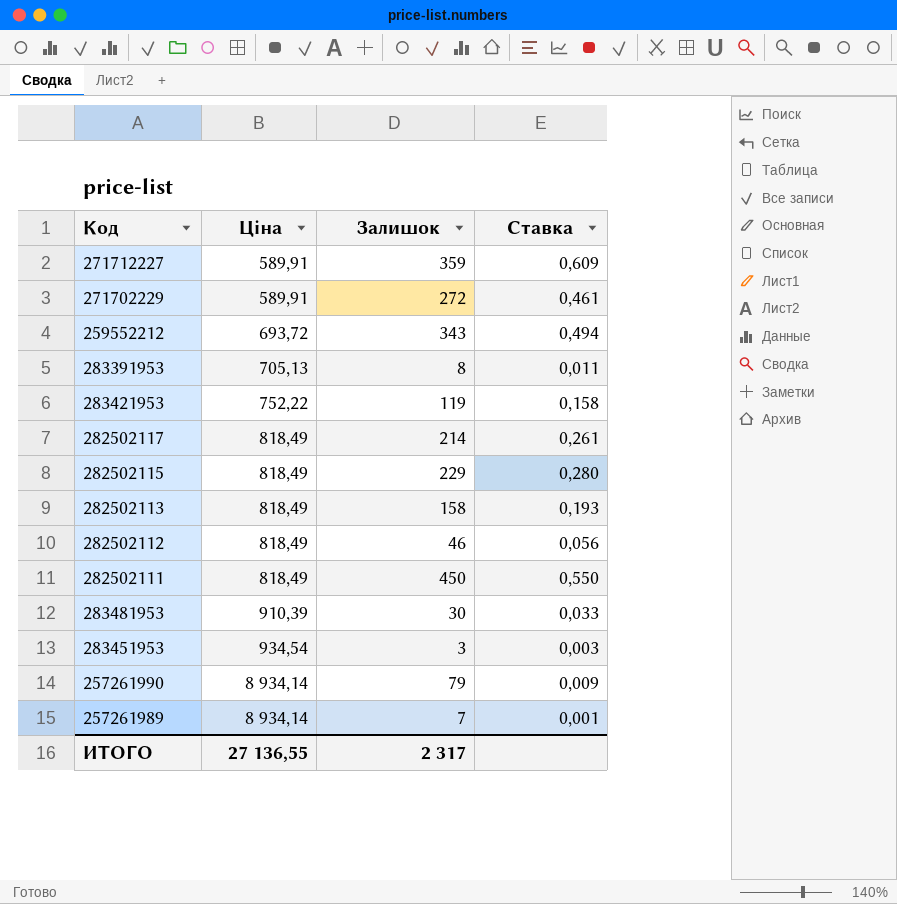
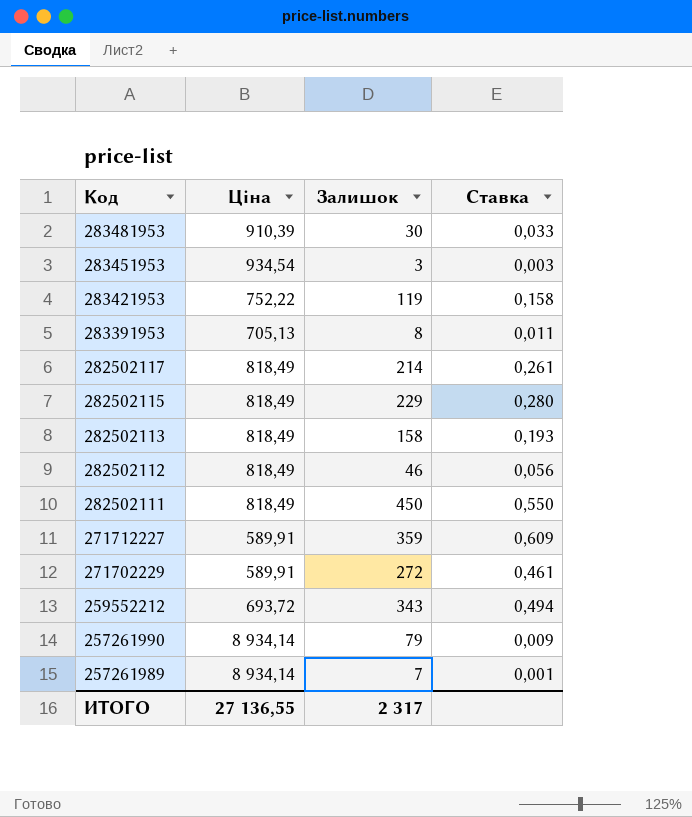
row order: Ціна ascending -> Код descending

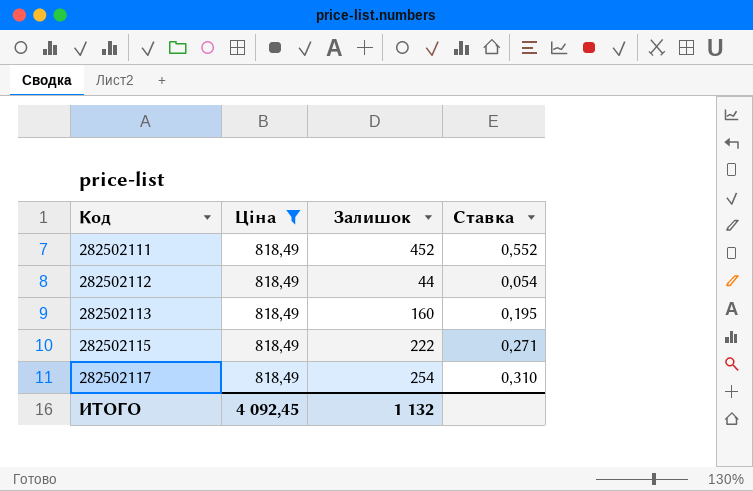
filter: none -> Ціна = 818,49
row order: Код descending -> Код ascending
282502111 | Залишок: 450 -> 452
282502111 | Ставка: 0,550 -> 0,552
282502112 | Залишок: 46 -> 44
282502112 | Ставка: 0,056 -> 0,054
282502113 | Залишок: 158 -> 160
282502113 | Ставка: 0,193 -> 0,195
282502115 | Залишок: 229 -> 222
282502115 | Ставка: 0,280 -> 0,271
282502117 | Залишок: 214 -> 254
282502117 | Ставка: 0,261 -> 0,310
ИТОГО | Ціна: 27 136,55 -> 4 092,45
ИТОГО | Залишок: 2 317 -> 1 132

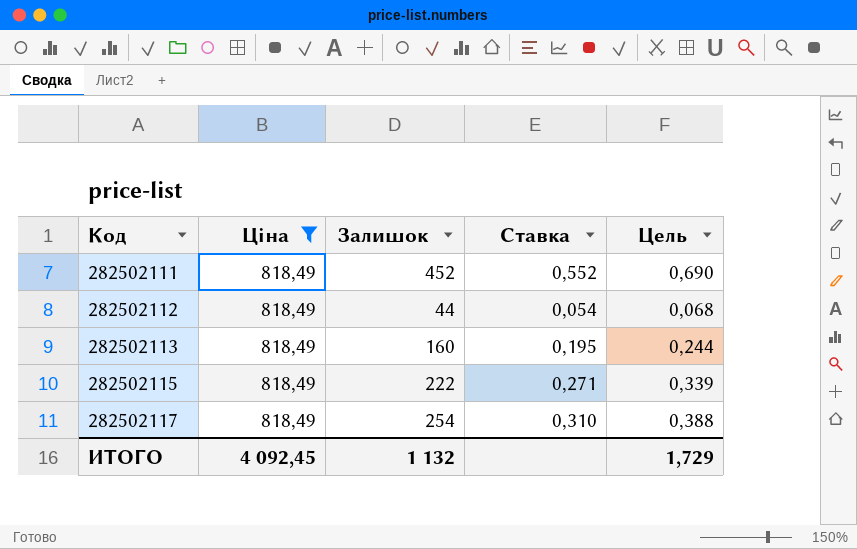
column Цель | formula: none -> [Ставка] * 1,25

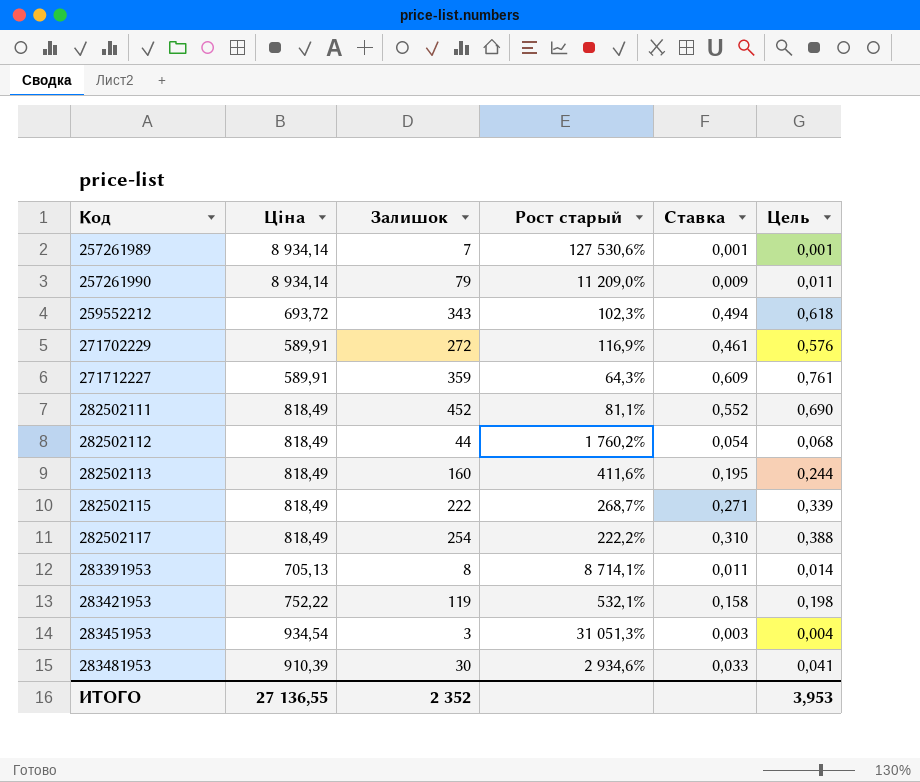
filter: Ціна = 818,49 -> none
column Рост старый | formula: none -> ([Ціна] - [Залишок]) / [Залишок]
ИТОГО | Ціна: 4 092,45 -> 27 136,55
ИТОГО | Залишок: 1 132 -> 2 352
ИТОГО | Цель: 1,729 -> 3,953

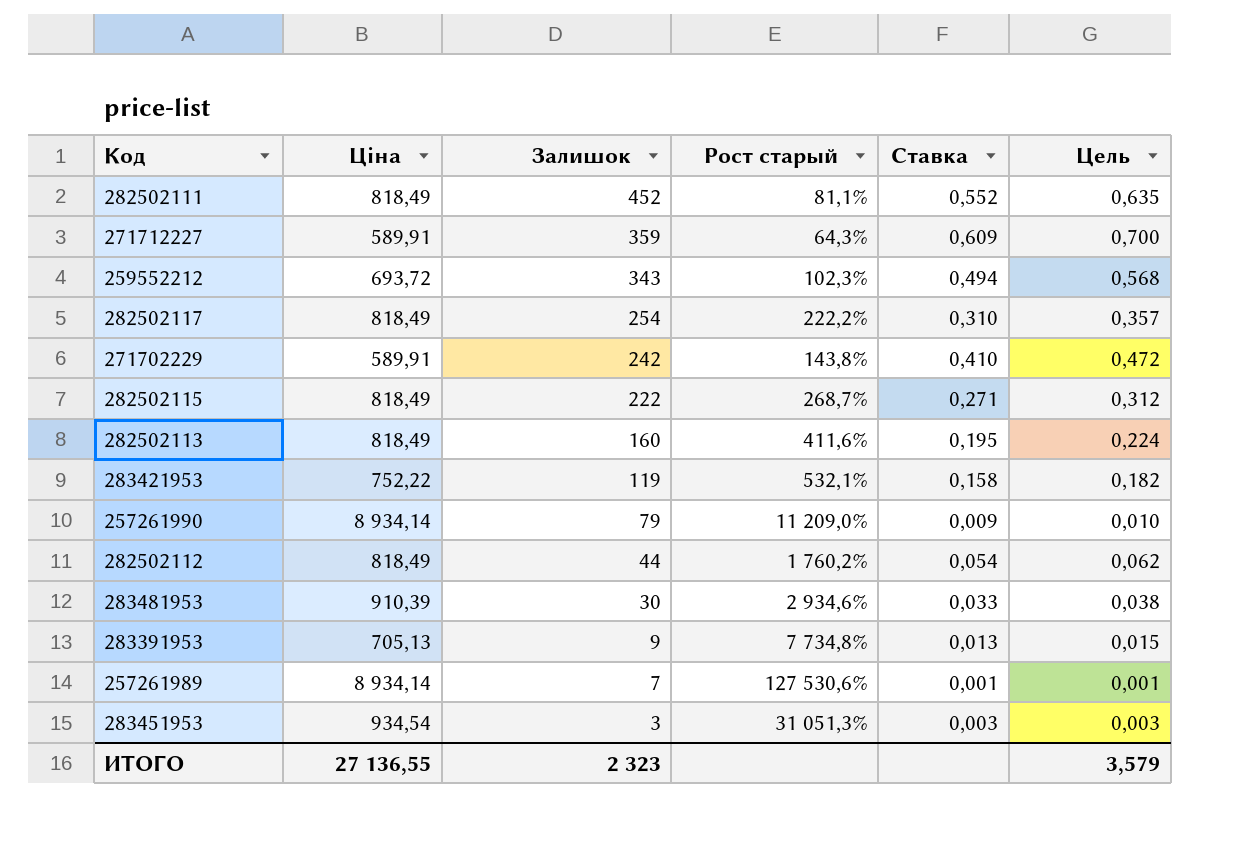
row order: Код ascending -> Залишок descending
column Цель | formula: [Ставка] * 1,25 -> [Ставка] * 1,15
271702229 | Залишок: 272 -> 242
271702229 | Рост старый: 116,9% -> 143,8%
271702229 | Ставка: 0,461 -> 0,410
283391953 | Залишок: 8 -> 9
283391953 | Рост старый: 8 714,1% -> 7 734,8%
283391953 | Ставка: 0,011 -> 0,013
ИТОГО | Залишок: 2 352 -> 2 323
ИТОГО | Цель: 3,953 -> 3,579

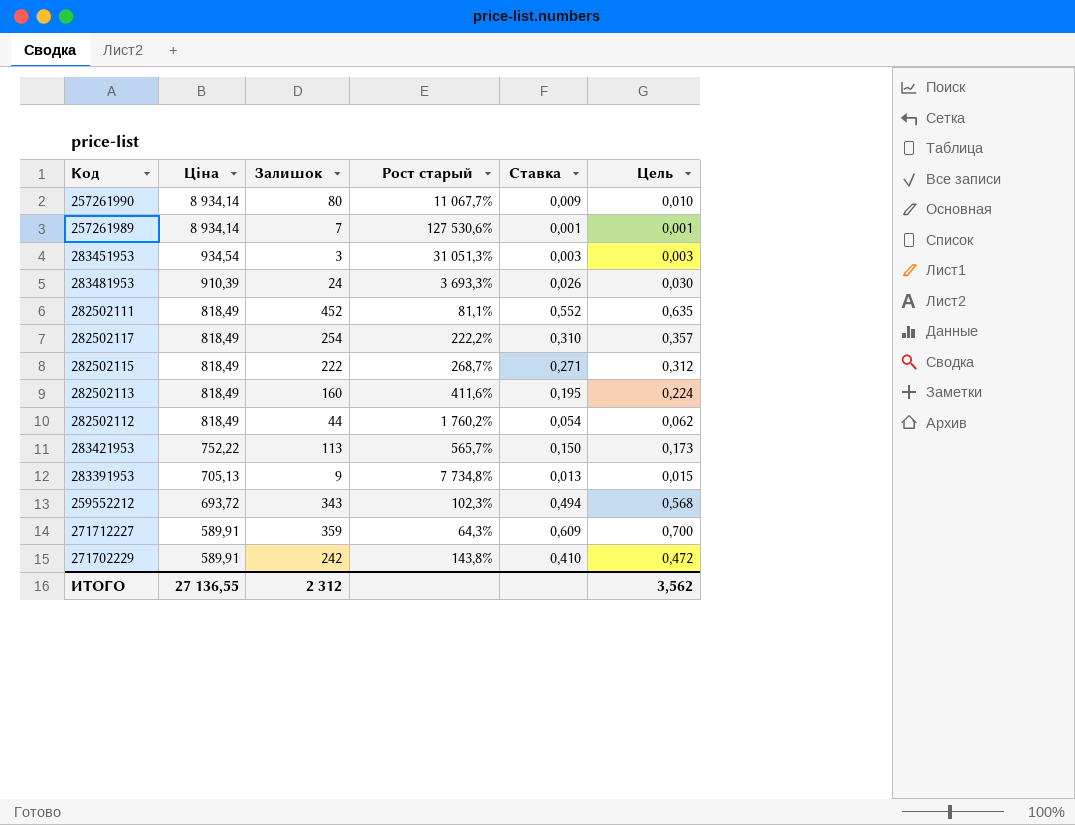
row order: Залишок descending -> Ціна descending
257261990 | Залишок: 79 -> 80
257261990 | Рост старый: 11 209,0% -> 11 067,7%
283481953 | Залишок: 30 -> 24
283481953 | Рост старый: 2 934,6% -> 3 693,3%
283481953 | Ставка: 0,033 -> 0,026
283481953 | Цель: 0,038 -> 0,030
283421953 | Залишок: 119 -> 113
283421953 | Рост старый: 532,1% -> 565,7%
283421953 | Ставка: 0,158 -> 0,150
283421953 | Цель: 0,182 -> 0,173
ИТОГО | Залишок: 2 323 -> 2 312
ИТОГО | Цель: 3,579 -> 3,562

